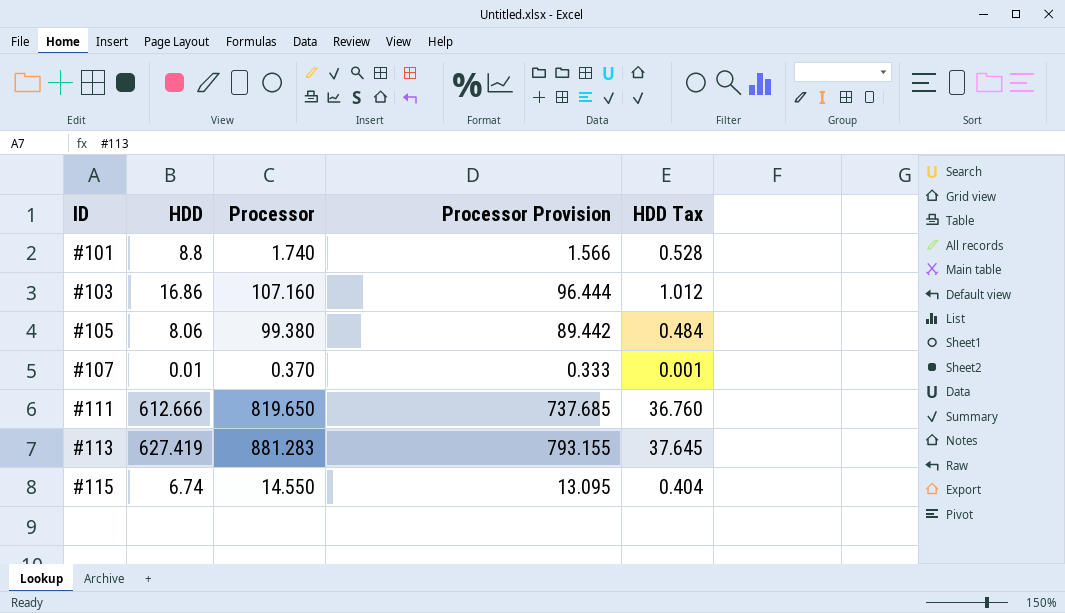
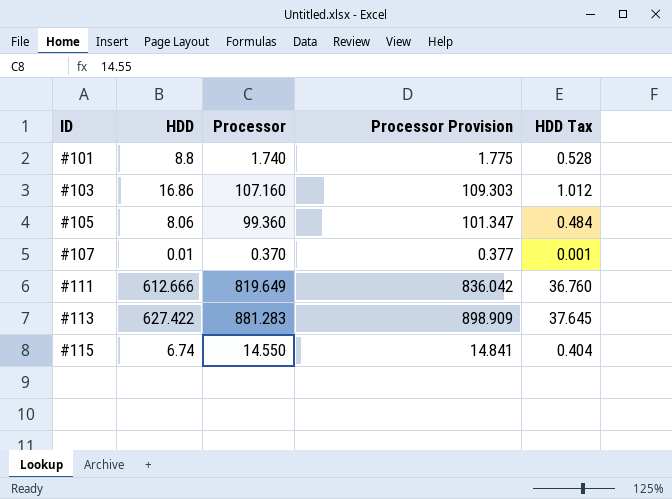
column Processor Provision | formula: [Processor] * 0.9 -> [Processor] * 1.02
#105 | Processor: 99.380 -> 99.360
#111 | Processor: 819.650 -> 819.649
#113 | HDD: 627.419 -> 627.422

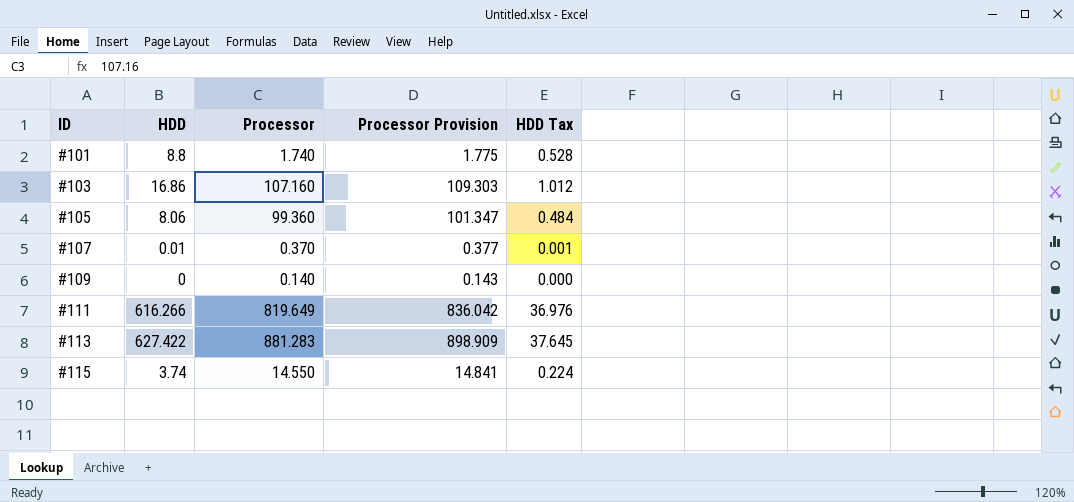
row #109: none -> 0 | 0.140 | 0.143 | 0.000
#111 | HDD: 612.666 -> 616.266
#111 | HDD Tax: 36.760 -> 36.976
#115 | HDD: 6.74 -> 3.74
#115 | HDD Tax: 0.404 -> 0.224

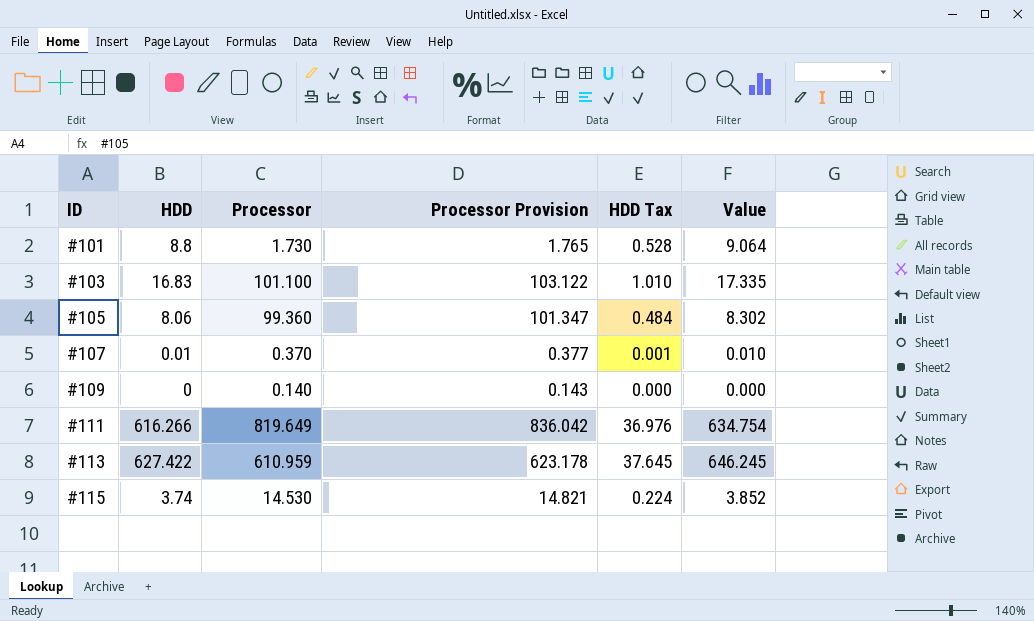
column Value | formula: none -> [HDD] * 1.03
#101 | Processor: 1.740 -> 1.730
#101 | Processor Provision: 1.775 -> 1.765
#103 | HDD: 16.86 -> 16.83
#103 | Processor: 107.160 -> 101.100
#103 | Processor Provision: 109.303 -> 103.122
#103 | HDD Tax: 1.012 -> 1.010
#113 | Processor: 881.283 -> 610.959
#113 | Processor Provision: 898.909 -> 623.178
#115 | Processor: 14.550 -> 14.530
#115 | Processor Provision: 14.841 -> 14.821

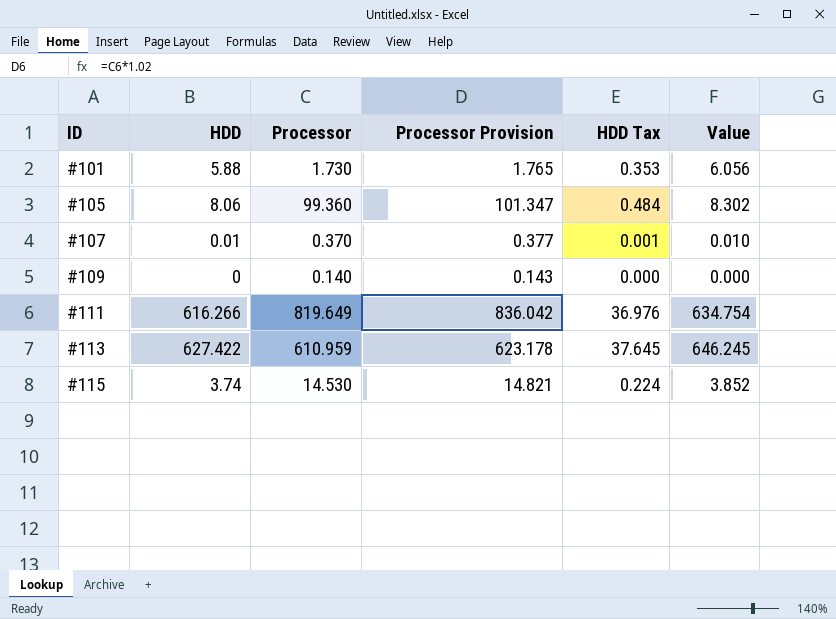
row #103: 16.83 | 101.100 | 103.122 | 1.010 | 17.335 -> none
#101 | HDD: 8.8 -> 5.88
#101 | HDD Tax: 0.528 -> 0.353
#101 | Value: 9.064 -> 6.056

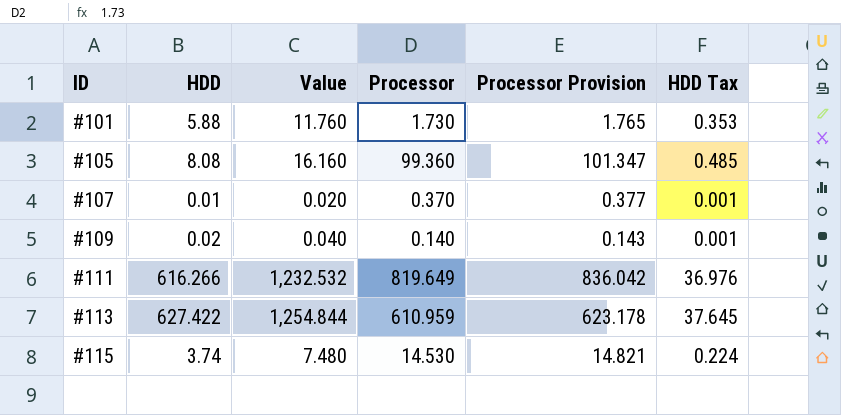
column Value | formula: [HDD] * 1.03 -> [HDD] * 2
column Value | position: 6 -> 3
#105 | HDD: 8.06 -> 8.08
#105 | HDD Tax: 0.484 -> 0.485
#109 | HDD: 0 -> 0.02
#109 | HDD Tax: 0.000 -> 0.001

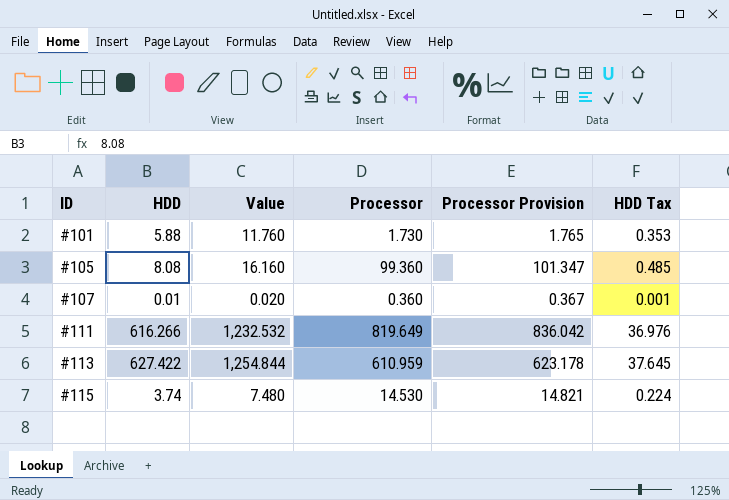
row #109: 0.02 | 0.040 | 0.140 | 0.143 | 0.001 -> none
#107 | Processor: 0.370 -> 0.360
#107 | Processor Provision: 0.377 -> 0.367

